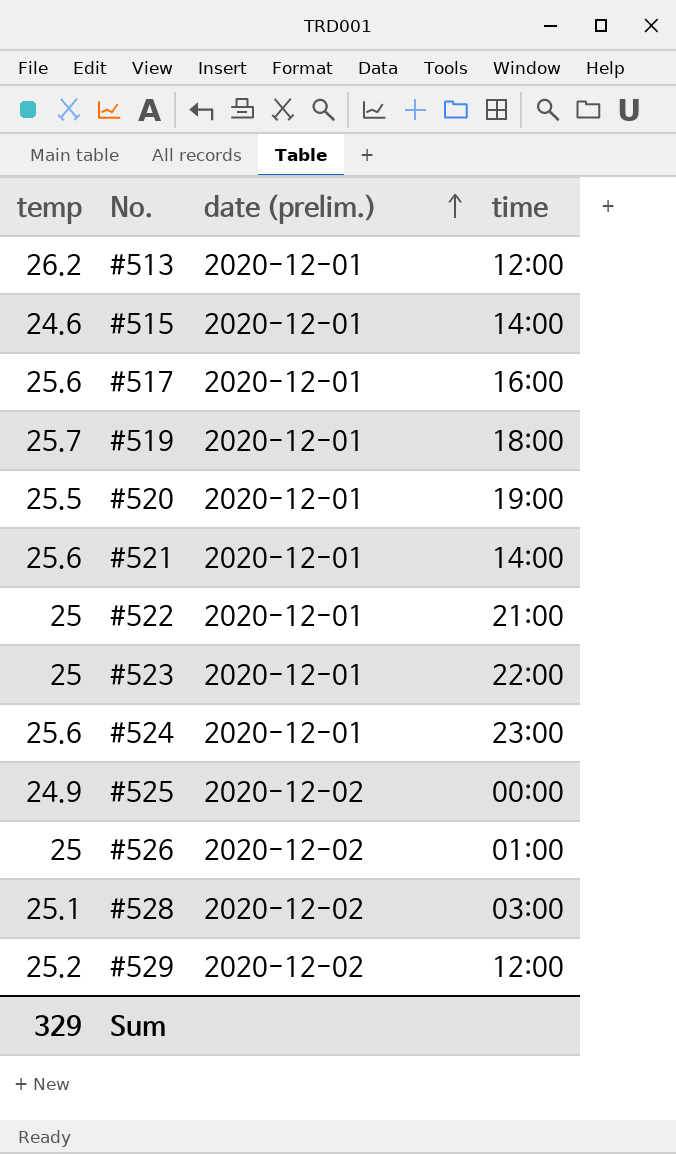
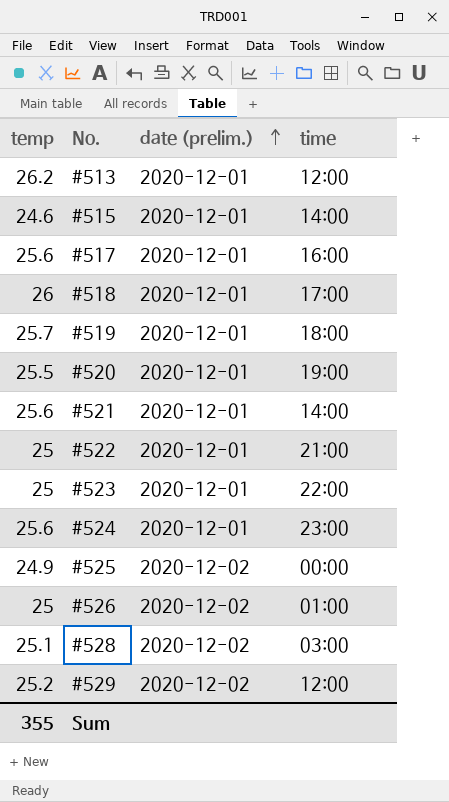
row #518: none -> 26 | 2020-12-01 | 17:00
Sum | temp: 329 -> 355

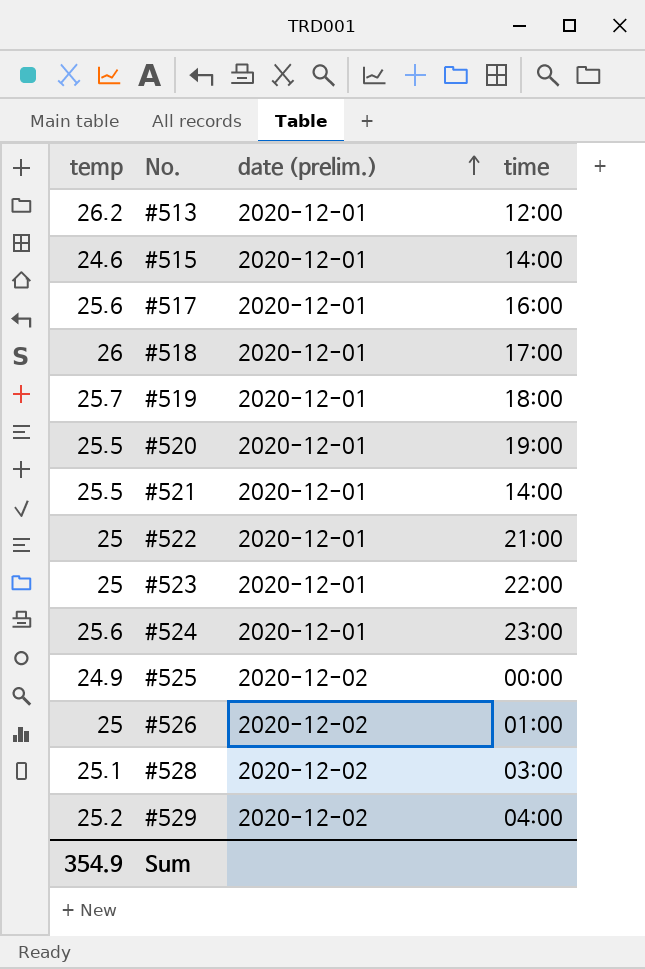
#521 | temp: 25.6 -> 25.5
#529 | time: 12:00 -> 04:00
Sum | temp: 355 -> 354.9

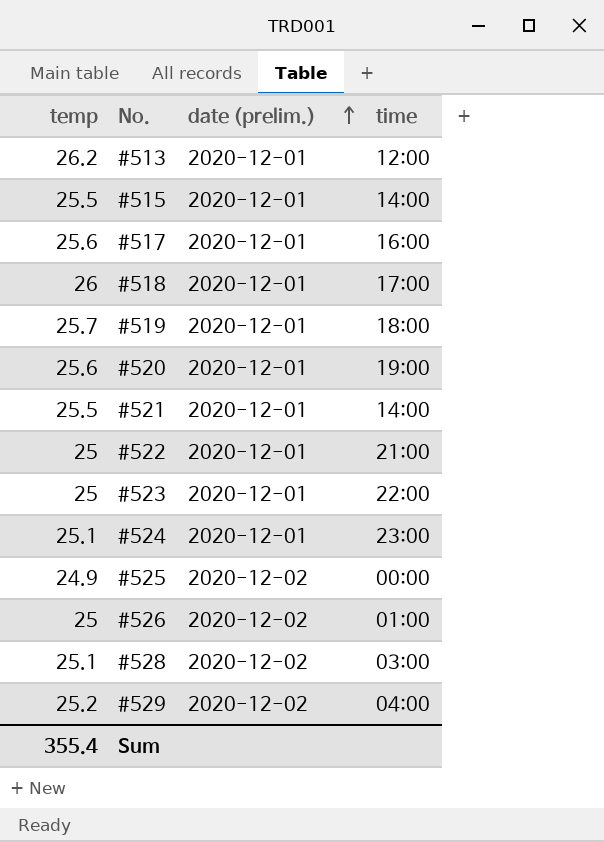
#515 | temp: 24.6 -> 25.5
#520 | temp: 25.5 -> 25.6
#524 | temp: 25.6 -> 25.1
Sum | temp: 354.9 -> 355.4

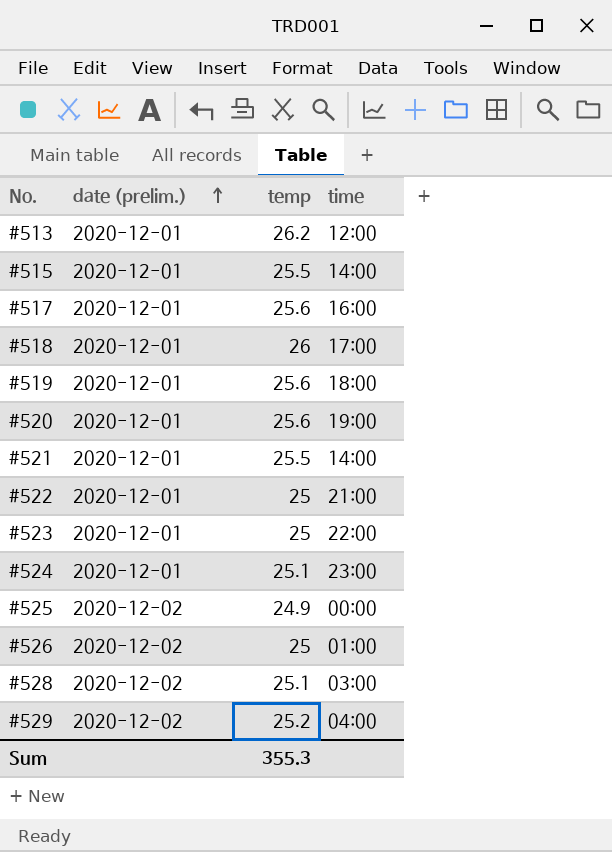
column temp | position: 1 -> 3
#519 | temp: 25.7 -> 25.6
Sum | temp: 355.4 -> 355.3

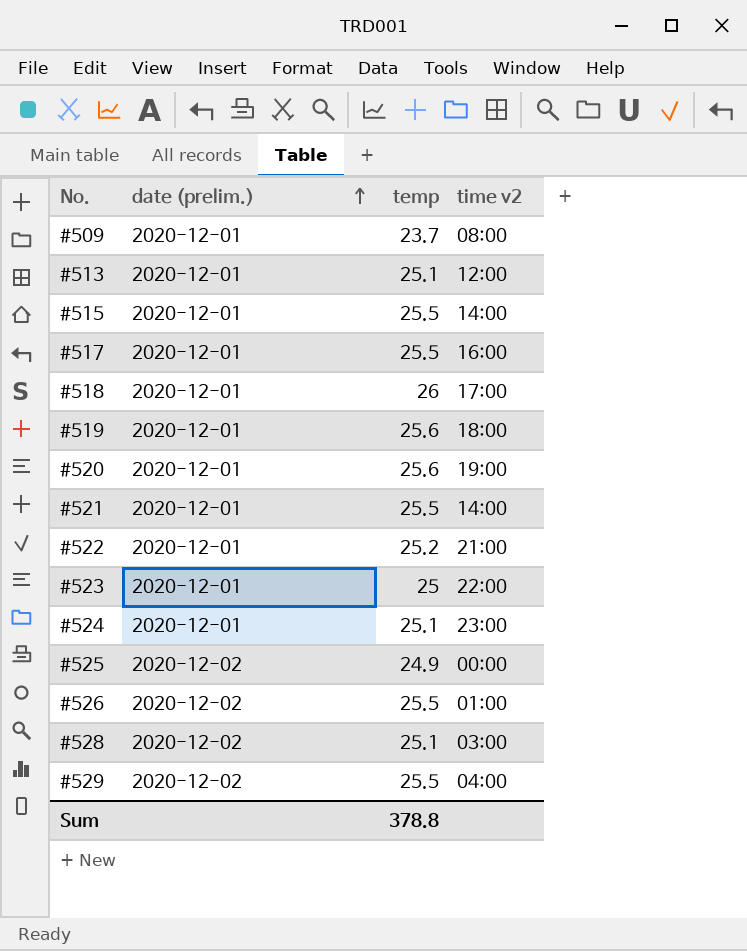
column name: time -> time v2
row #509: none -> 2020-12-01 | 23.7 | 08:00
#513 | temp: 26.2 -> 25.1
#517 | temp: 25.6 -> 25.5
#522 | temp: 25 -> 25.2
#526 | temp: 25 -> 25.5
#529 | temp: 25.2 -> 25.5
Sum | temp: 355.3 -> 378.8

